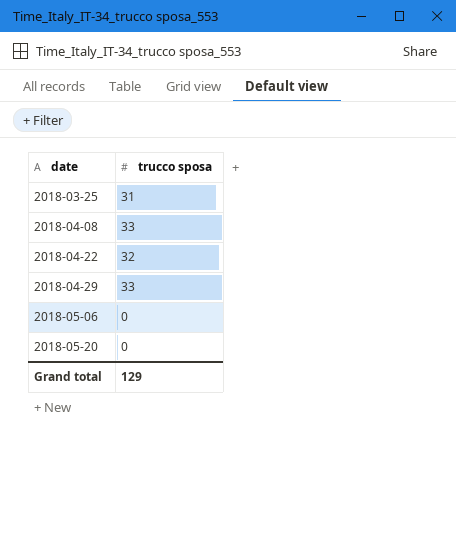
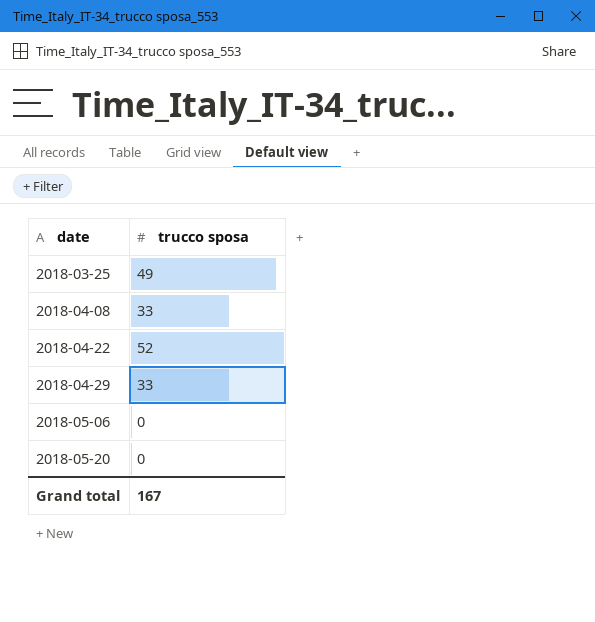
2018-03-25 | trucco sposa: 31 -> 49
2018-04-22 | trucco sposa: 32 -> 52
Grand total | trucco sposa: 129 -> 167

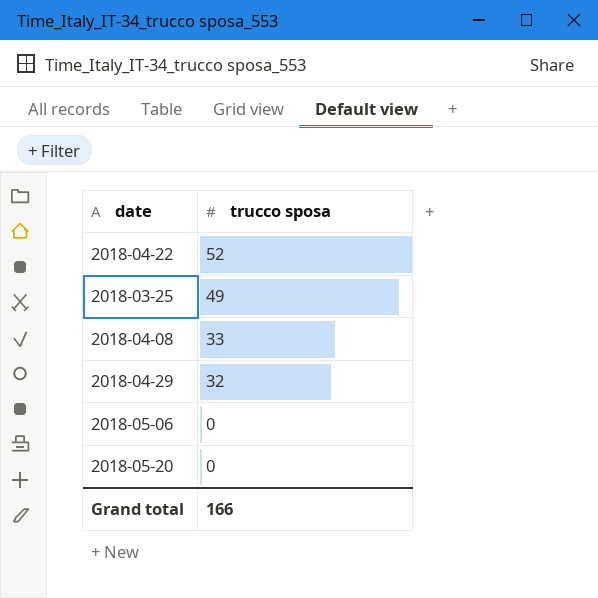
row order: date ascending -> trucco sposa descending
2018-04-29 | trucco sposa: 33 -> 32
Grand total | trucco sposa: 167 -> 166

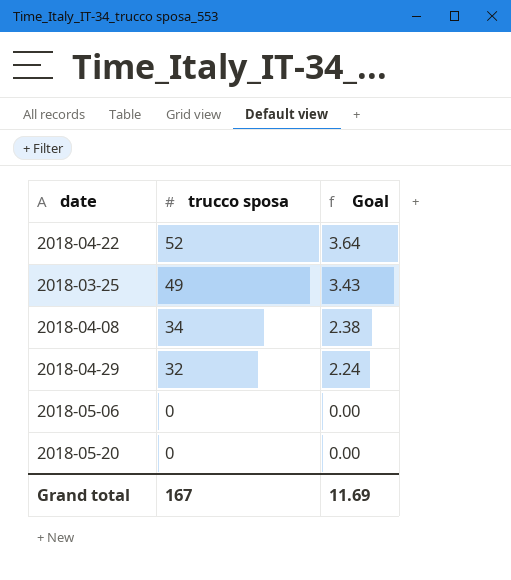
column Goal | formula: none -> [trucco sposa] * 0.07
2018-04-08 | trucco sposa: 33 -> 34
Grand total | trucco sposa: 166 -> 167

